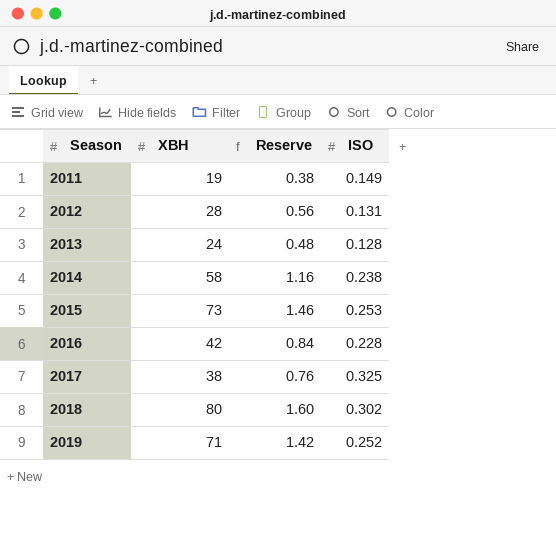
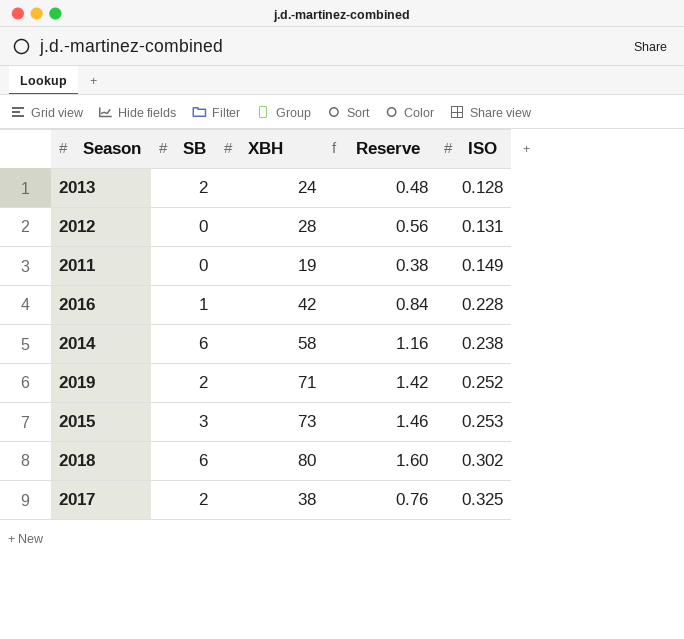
row order: Season ascending -> ISO ascending
column SB | position: none -> 2

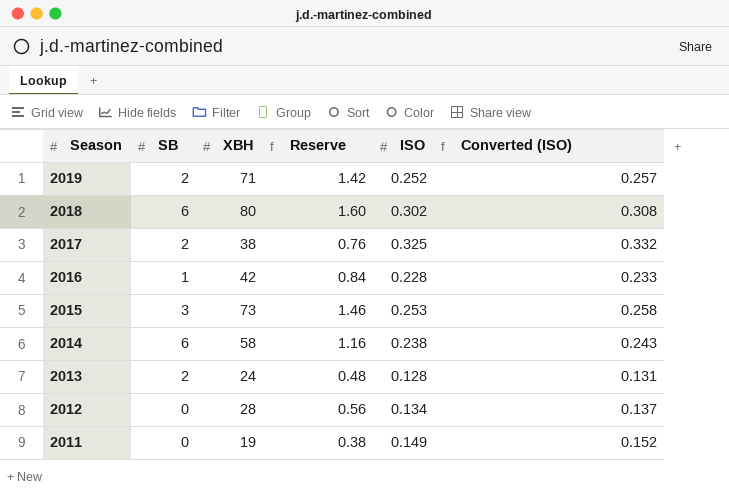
row order: ISO ascending -> Season descending
column Converted (ISO) | formula: none -> [ISO] * 1.02
2012 | ISO: 0.131 -> 0.134

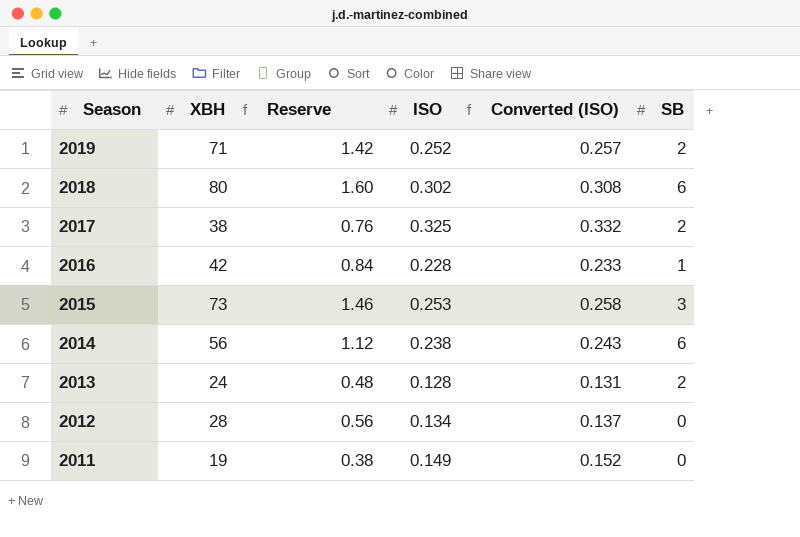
column SB | position: 2 -> 6
2014 | XBH: 58 -> 56
2014 | Reserve: 1.16 -> 1.12

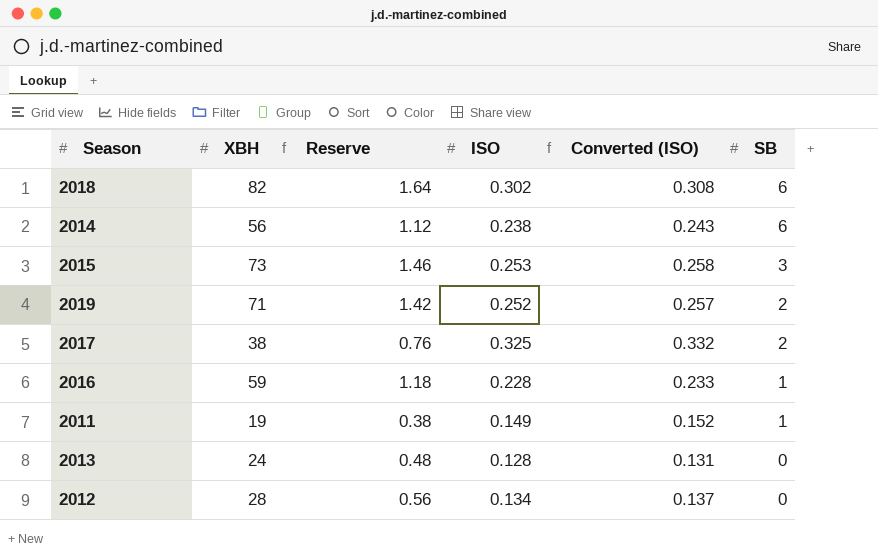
row order: Season descending -> SB descending
2018 | XBH: 80 -> 82
2018 | Reserve: 1.60 -> 1.64
2016 | XBH: 42 -> 59
2016 | Reserve: 0.84 -> 1.18
2011 | SB: 0 -> 1
2013 | SB: 2 -> 0

